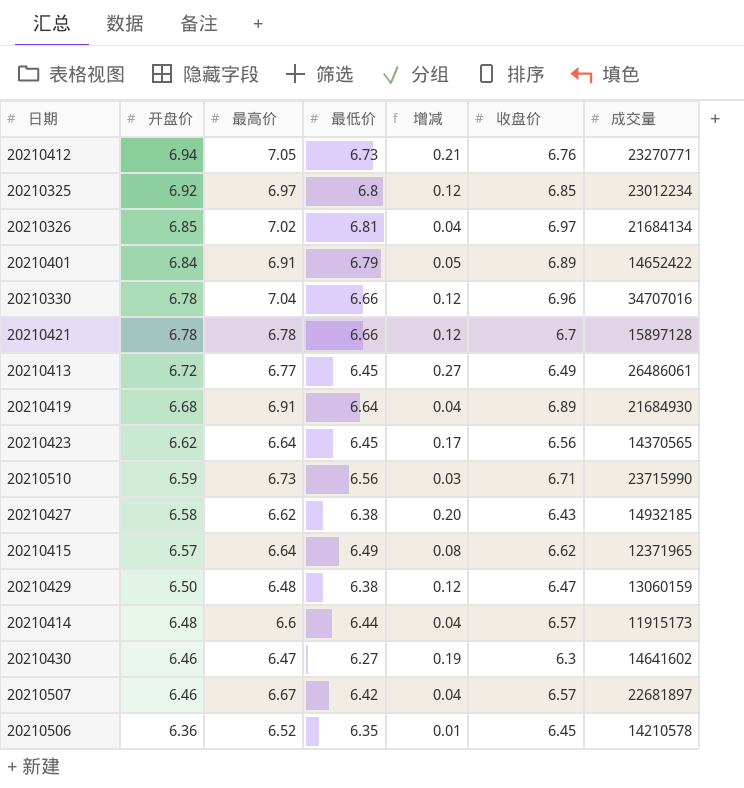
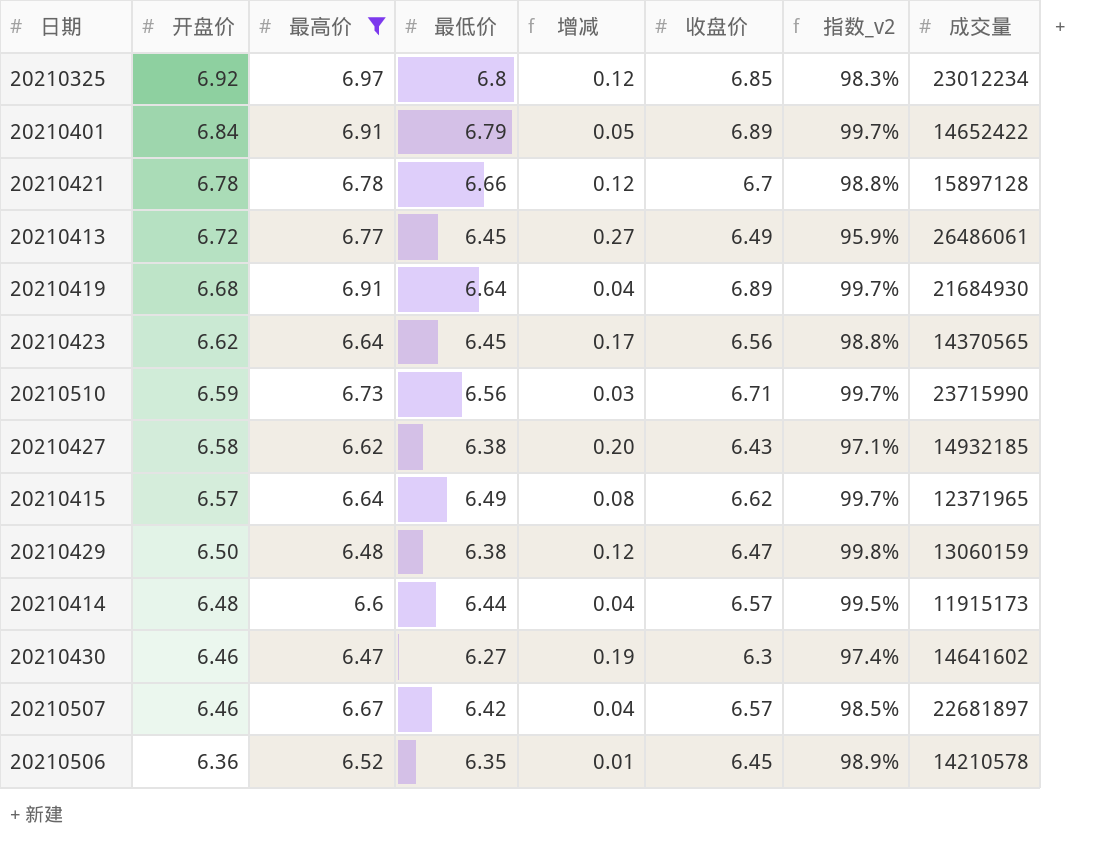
filter: none -> 最高价 <= 6.97
column 指数_v2 | formula: none -> [收盘价] / [最高价]

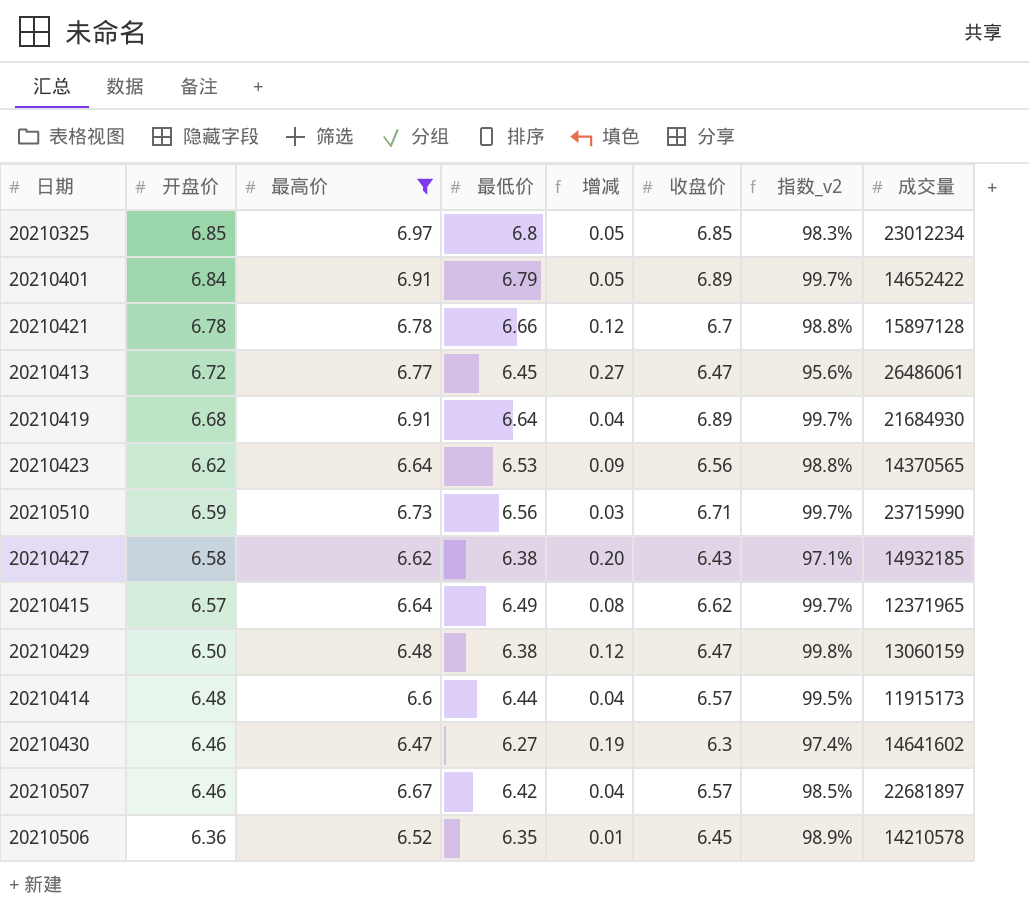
20210325 | 开盘价: 6.92 -> 6.85
20210325 | 增减: 0.12 -> 0.05
20210413 | 收盘价: 6.49 -> 6.47
20210413 | 指数_v2: 95.9% -> 95.6%
20210423 | 最低价: 6.45 -> 6.53
20210423 | 增减: 0.17 -> 0.09

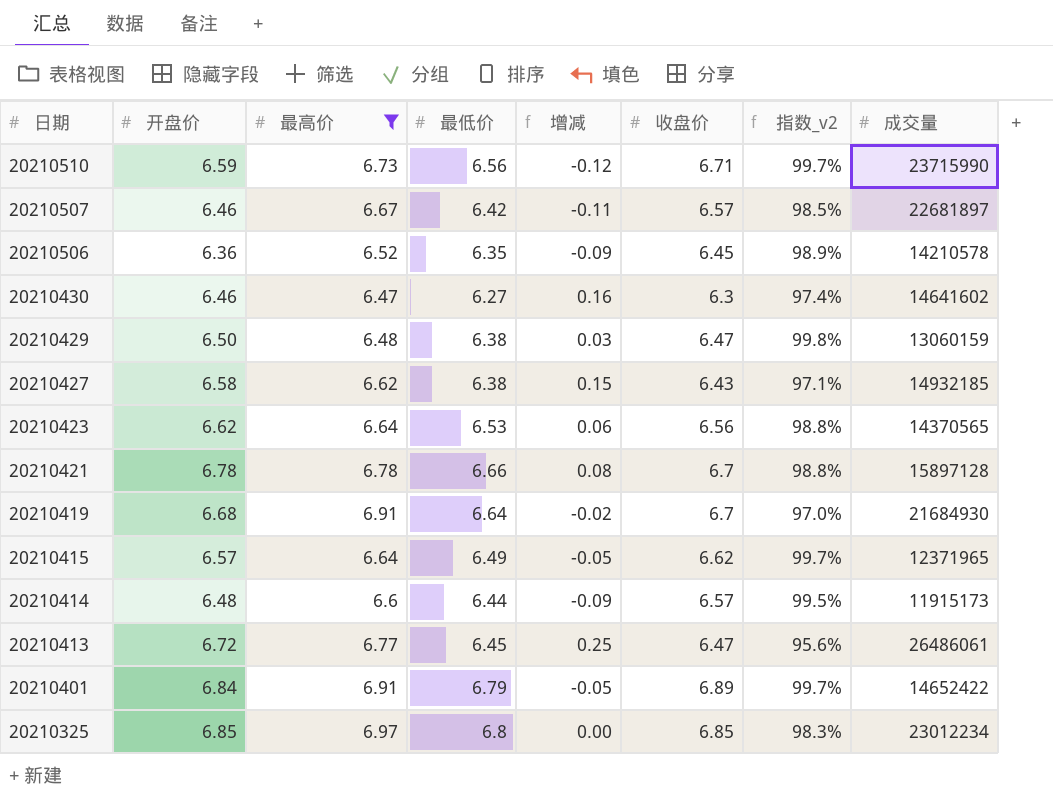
row order: 开盘价 descending -> 日期 descending
column 增减 | formula: [开盘价] - [最低价] -> [开盘价] - [收盘价]
20210419 | 收盘价: 6.89 -> 6.7
20210419 | 指数_v2: 99.7% -> 97.0%

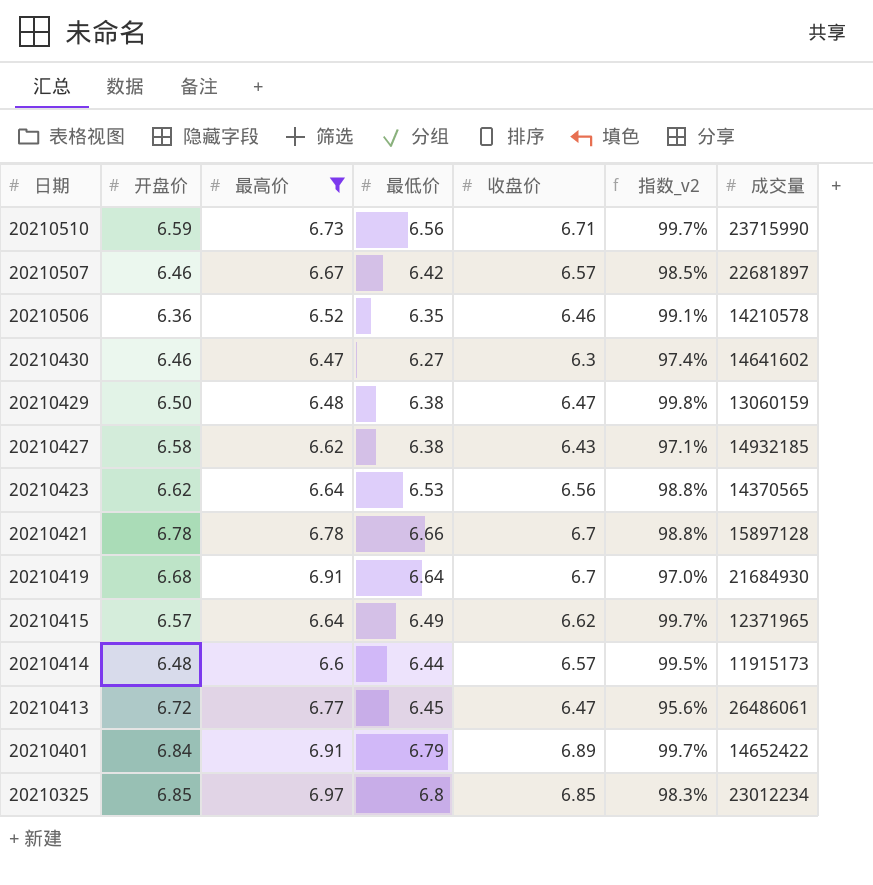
column 增减 | formula: [开盘价] - [收盘价] -> none
20210506 | 收盘价: 6.45 -> 6.46
20210506 | 指数_v2: 98.9% -> 99.1%

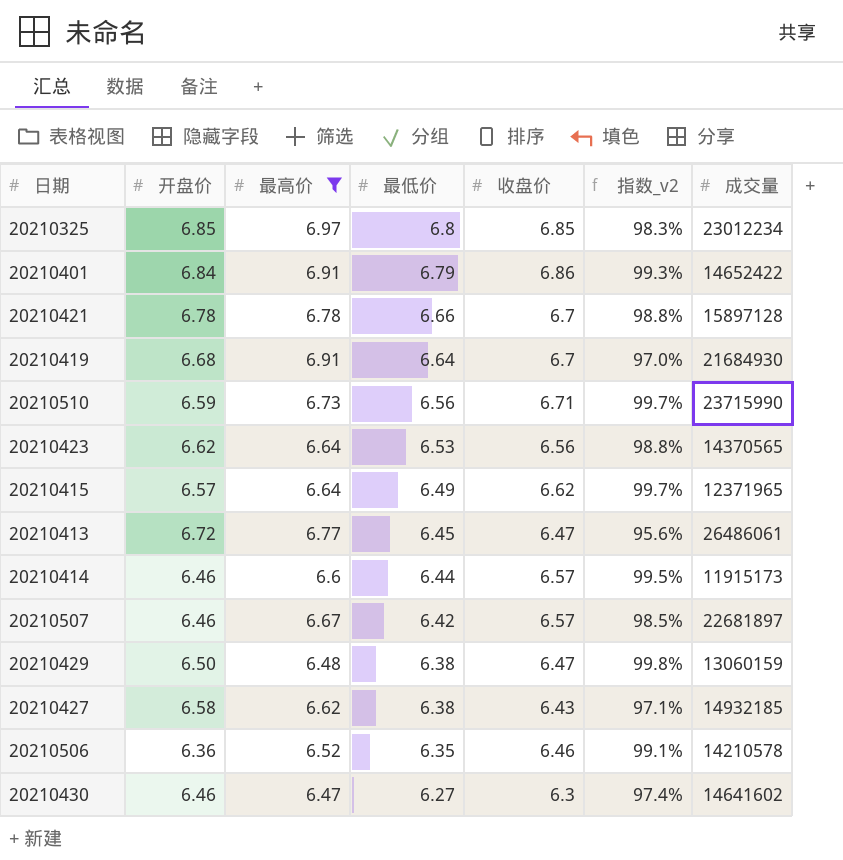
row order: 日期 descending -> 最低价 descending
20210401 | 收盘价: 6.89 -> 6.86
20210401 | 指数_v2: 99.7% -> 99.3%
20210414 | 开盘价: 6.48 -> 6.46

